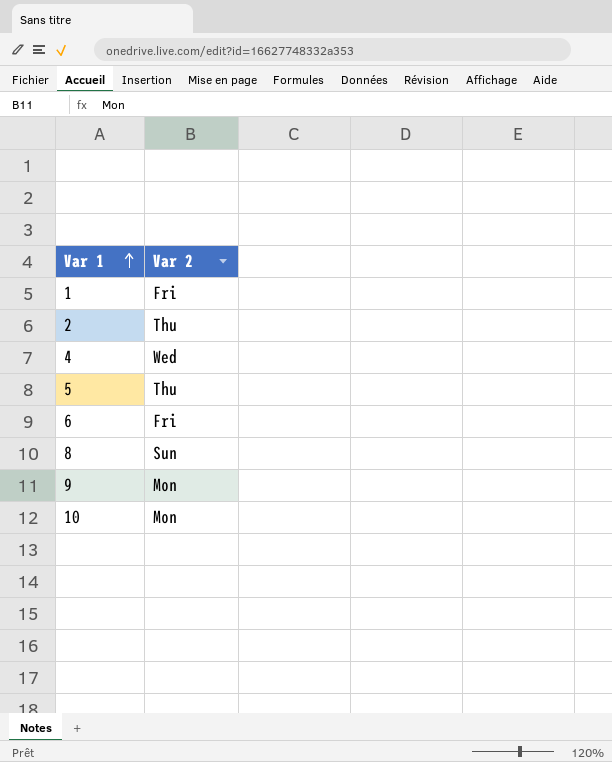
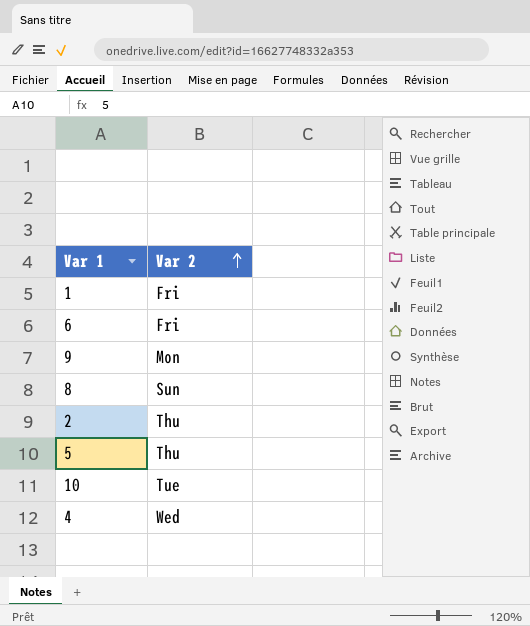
row order: Var 1 ascending -> Var 2 ascending
10 | Var 2: Mon -> Tue

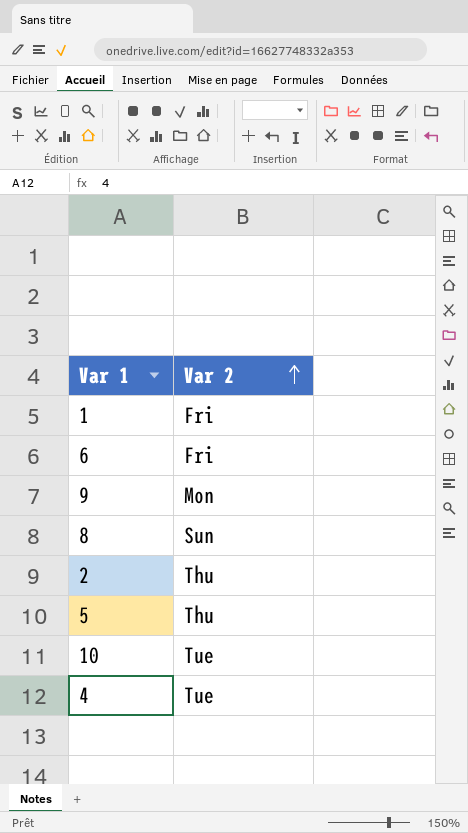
4 | Var 2: Wed -> Tue

